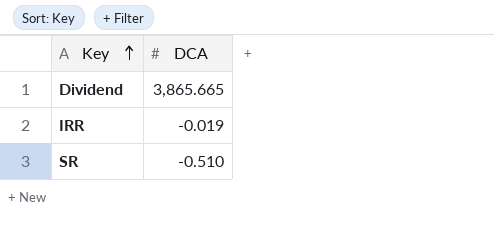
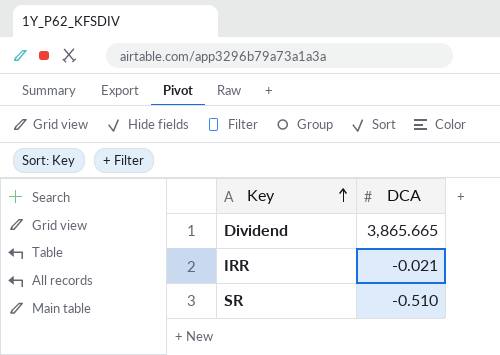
IRR | DCA: -0.019 -> -0.021

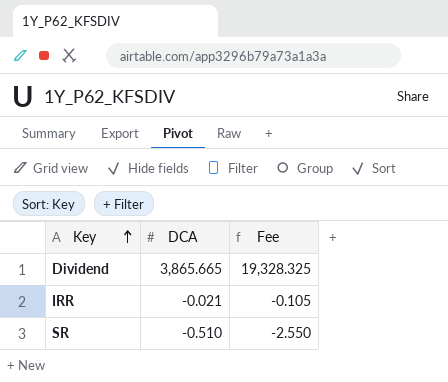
column Fee | formula: none -> [DCA] * 5

